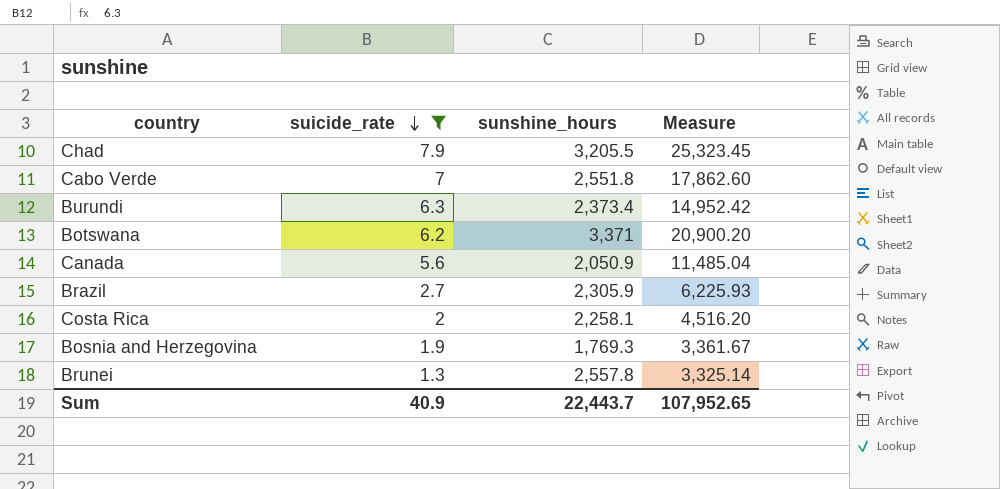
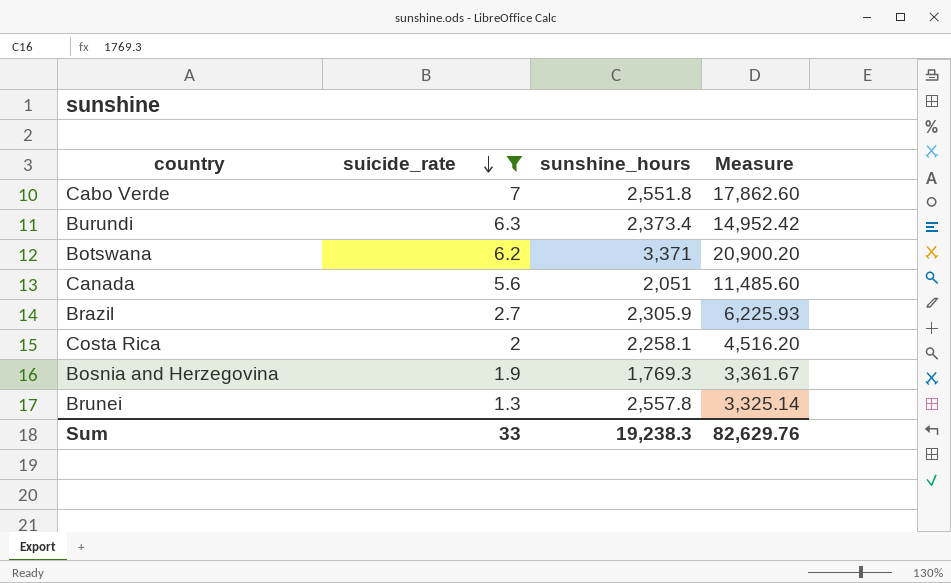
row Chad: 7.9 | 3,205.5 | 25,323.45 -> none
Canada | sunshine_hours: 2,050.9 -> 2,051
Canada | Measure: 11,485.04 -> 11,485.60
Sum | suicide_rate: 40.9 -> 33
Sum | sunshine_hours: 22,443.7 -> 19,238.3
Sum | Measure: 107,952.65 -> 82,629.76

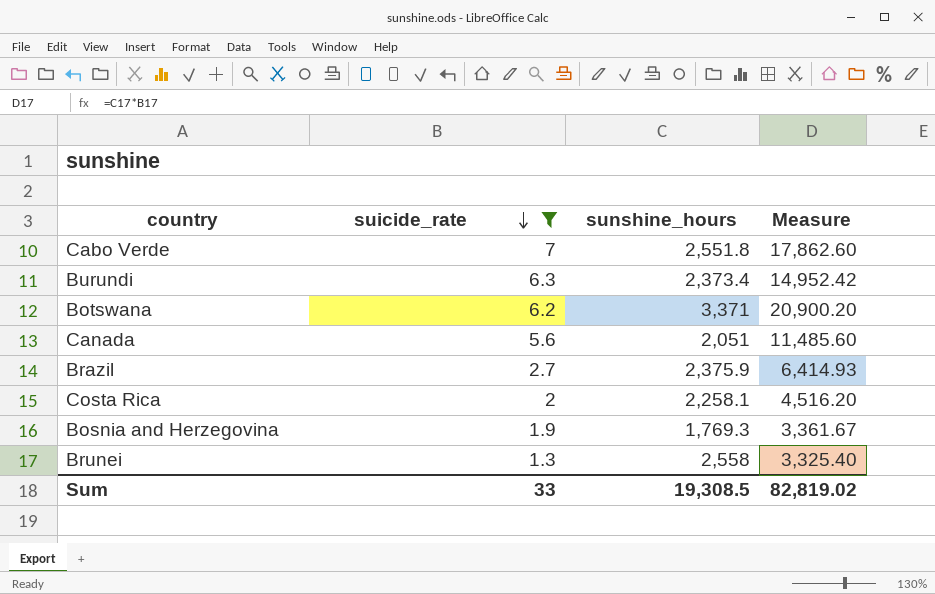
Brazil | sunshine_hours: 2,305.9 -> 2,375.9
Brazil | Measure: 6,225.93 -> 6,414.93
Brunei | sunshine_hours: 2,557.8 -> 2,558
Brunei | Measure: 3,325.14 -> 3,325.40
Sum | sunshine_hours: 19,238.3 -> 19,308.5
Sum | Measure: 82,629.76 -> 82,819.02

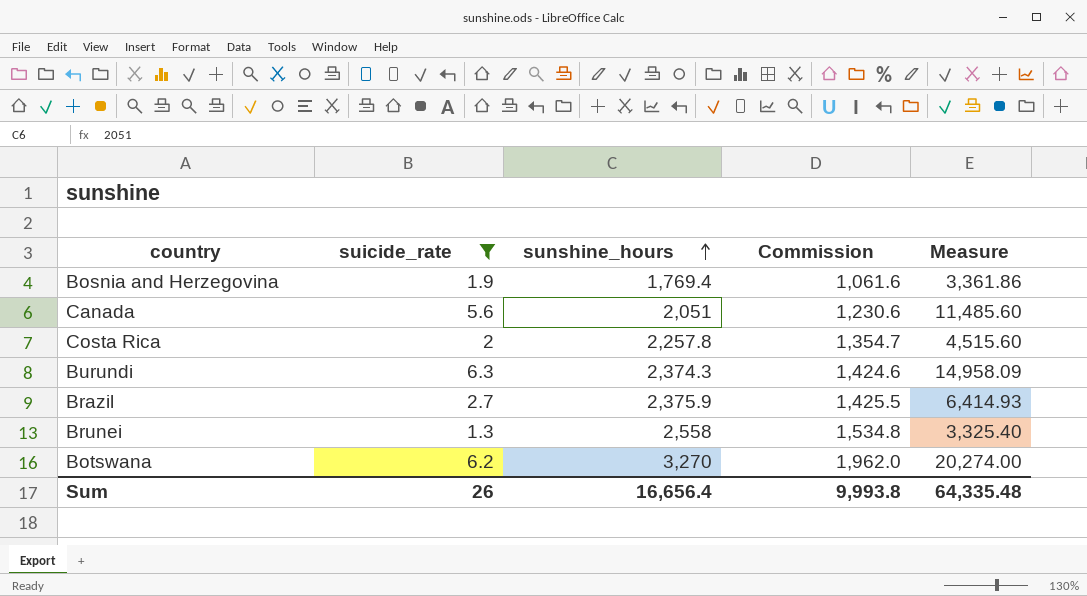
row order: suicide_rate descending -> sunshine_hours ascending
column Commission | formula: none -> [sunshine_hours] * 0.6
row Cabo Verde: 7 | 2,551.8 | 17,862.60 -> none
Bosnia and Herzegovina | sunshine_hours: 1,769.3 -> 1,769.4
Bosnia and Herzegovina | Measure: 3,361.67 -> 3,361.86
Costa Rica | sunshine_hours: 2,258.1 -> 2,257.8
Costa Rica | Measure: 4,516.20 -> 4,515.60
Burundi | sunshine_hours: 2,373.4 -> 2,374.3
Burundi | Measure: 14,952.42 -> 14,958.09
Botswana | sunshine_hours: 3,371 -> 3,270
Botswana | Measure: 20,900.20 -> 20,274.00
Sum | suicide_rate: 33 -> 26
Sum | sunshine_hours: 19,308.5 -> 16,656.4
Sum | Measure: 82,819.02 -> 64,335.48

